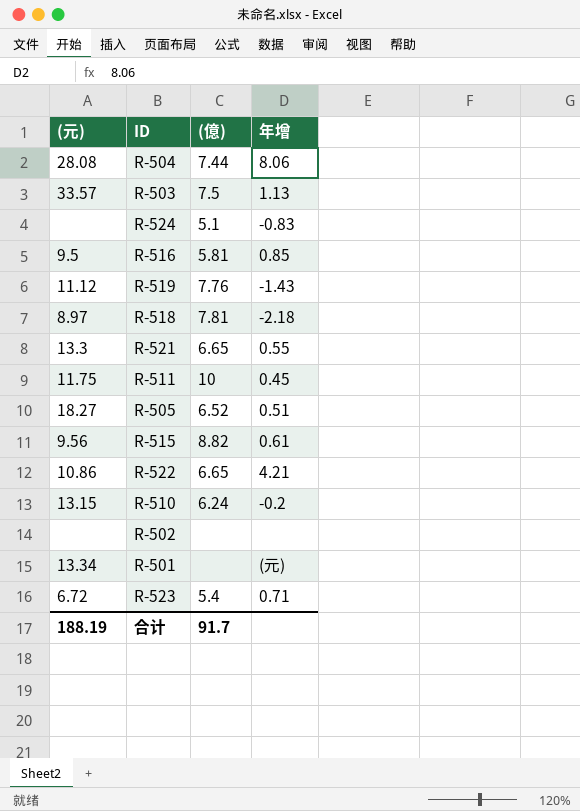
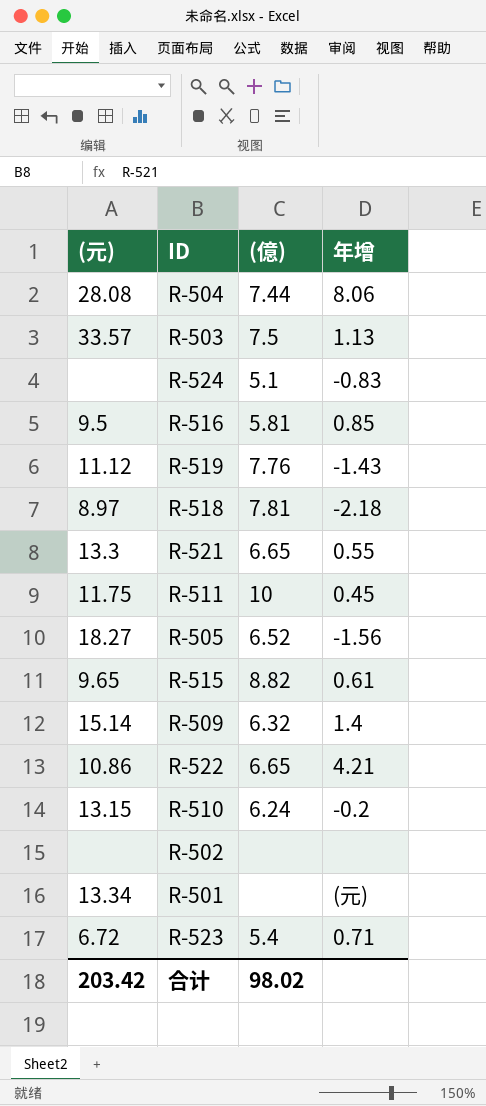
R-505 | 年增: 0.51 -> -1.56
R-515 | (元): 9.56 -> 9.65
row R-509: none -> 15.14 | 6.32 | 1.4
合计 | (元): 188.19 -> 203.42
合计 | (億): 91.7 -> 98.02

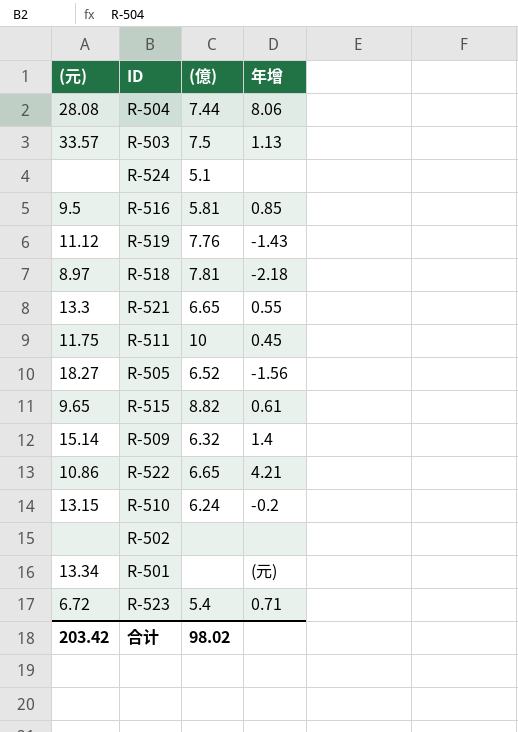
R-524 | 年增: -0.83 -> none

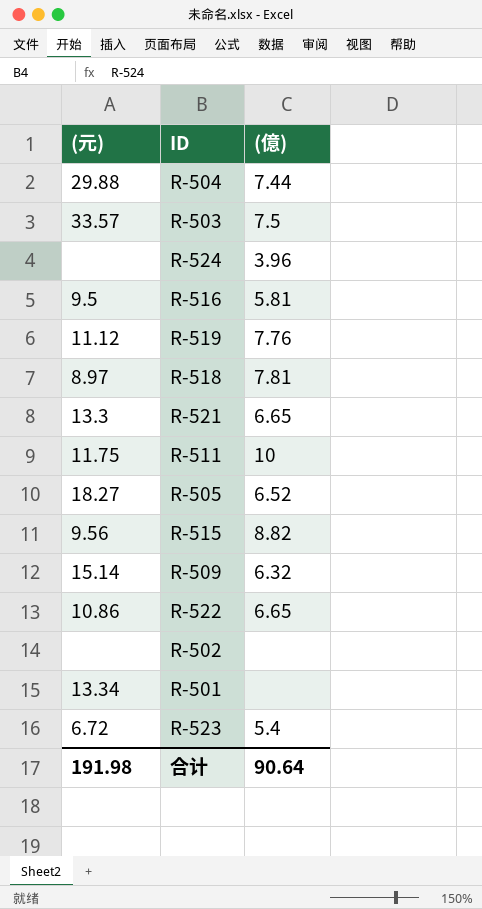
column 年增 | position: 4 -> none
row R-510: 13.15 | 6.24 | -0.2 -> none
R-504 | (元): 28.08 -> 29.88
R-524 | (億): 5.1 -> 3.96
R-515 | (元): 9.65 -> 9.56
合计 | (元): 203.42 -> 191.98
合计 | (億): 98.02 -> 90.64

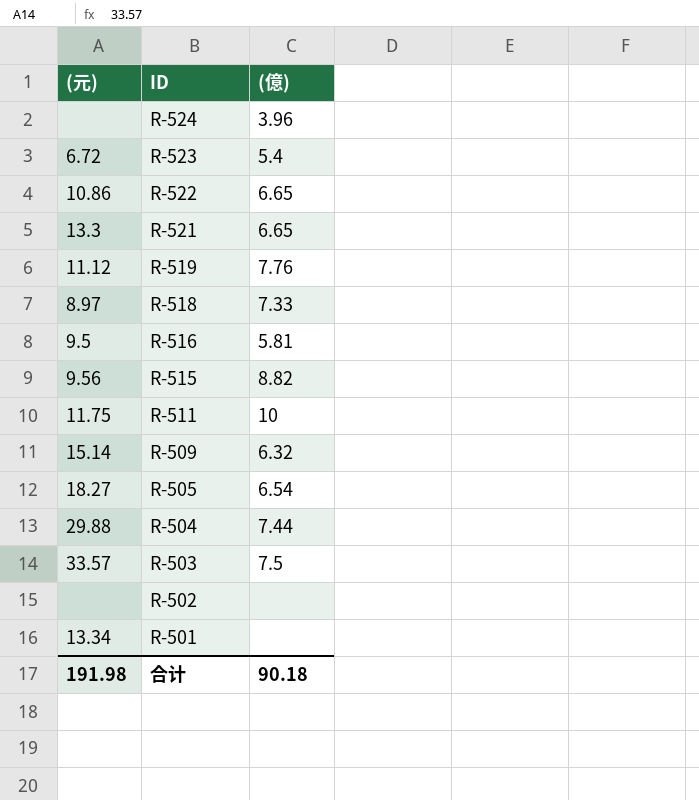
row order: none -> ID descending
R-518 | (億): 7.81 -> 7.33
R-505 | (億): 6.52 -> 6.54
合计 | (億): 90.64 -> 90.18

